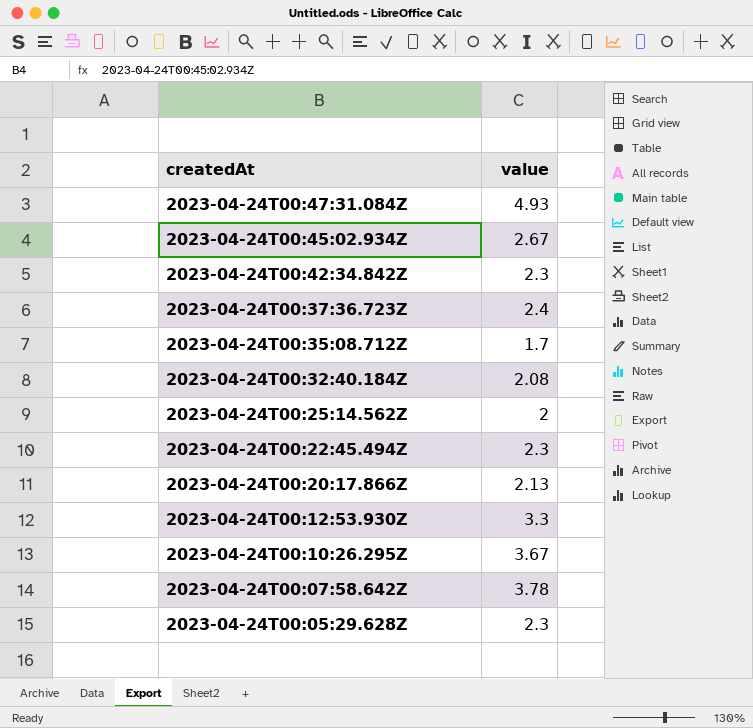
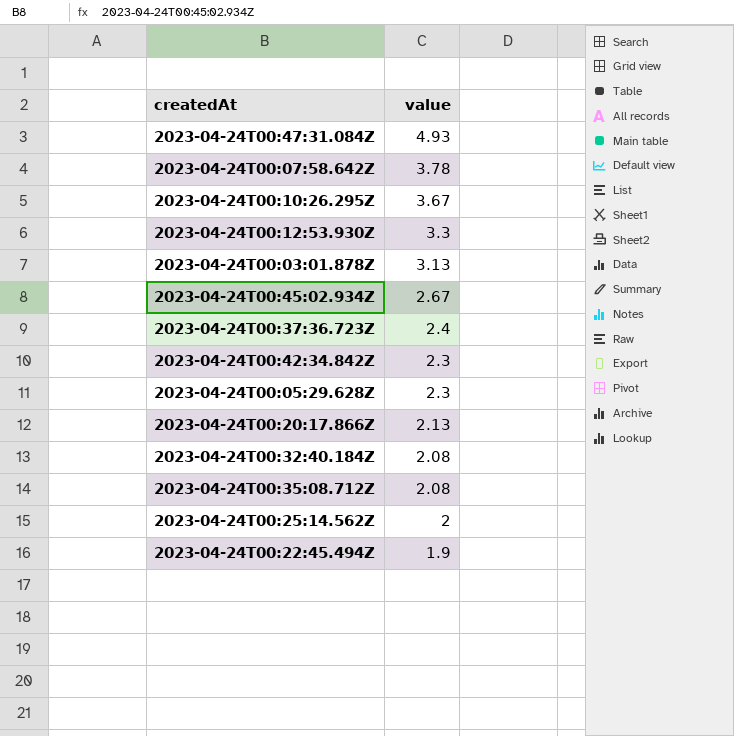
row order: createdAt descending -> value descending
row 2023-04-24T00:03:01.878Z: none -> 3.13
2023-04-24T00:35:08.712Z | value: 1.7 -> 2.08
2023-04-24T00:22:45.494Z | value: 2.3 -> 1.9

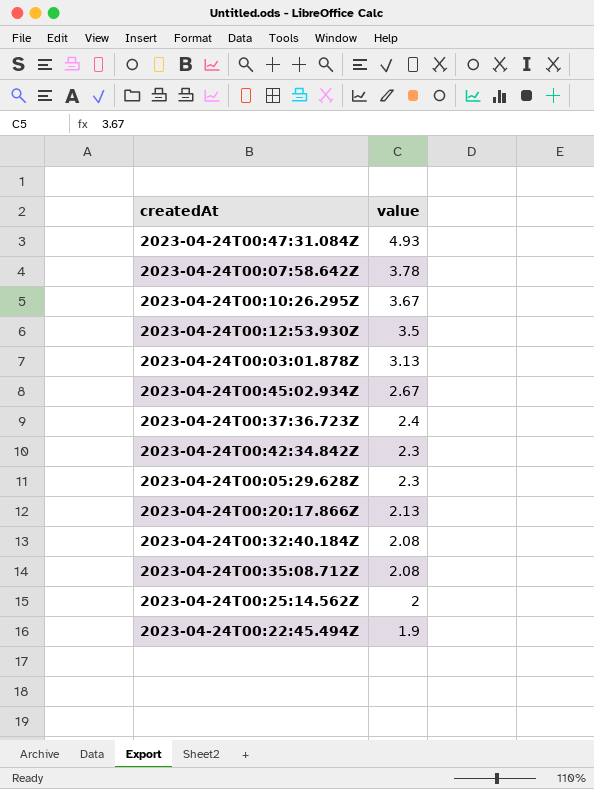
2023-04-24T00:12:53.930Z | value: 3.3 -> 3.5

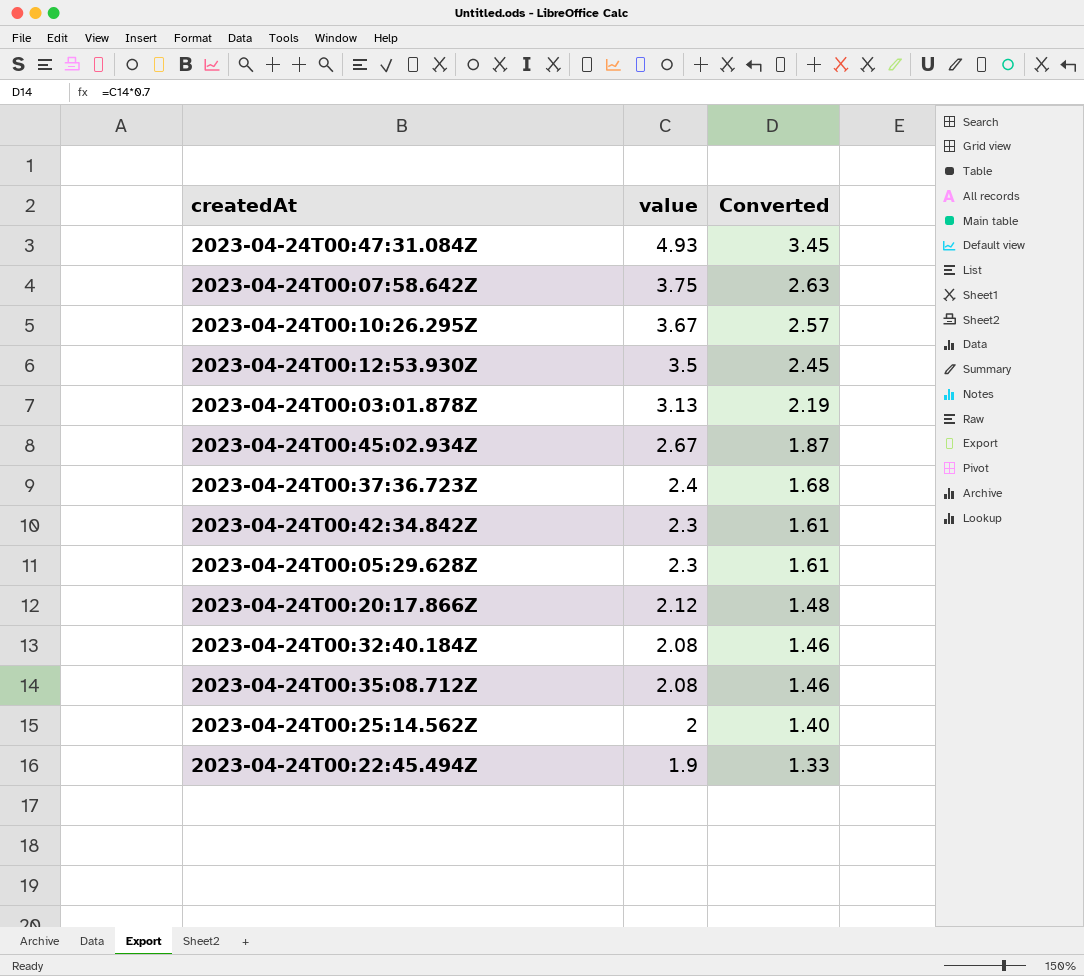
column Converted | formula: none -> [value] * 0.7
2023-04-24T00:07:58.642Z | value: 3.78 -> 3.75
2023-04-24T00:20:17.866Z | value: 2.13 -> 2.12

